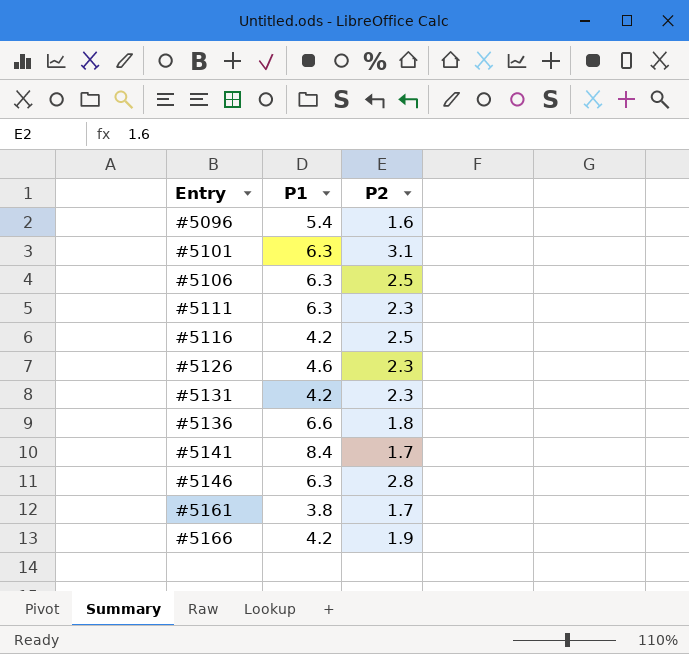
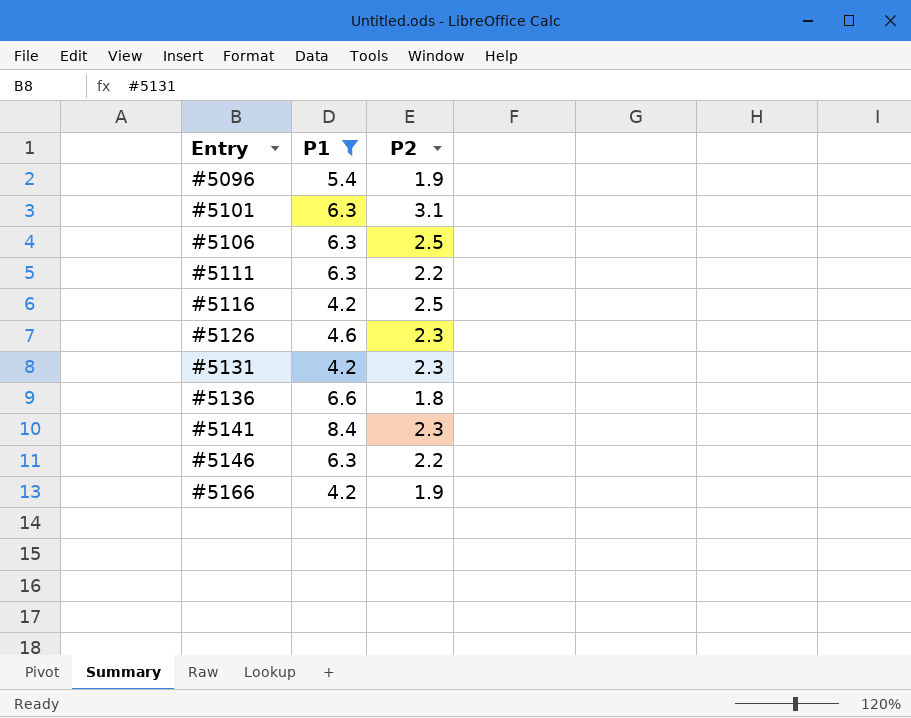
filter: none -> P1 != 3.8
#5096 | P2: 1.6 -> 1.9
#5111 | P2: 2.3 -> 2.2
#5141 | P2: 1.7 -> 2.3
#5146 | P2: 2.8 -> 2.2

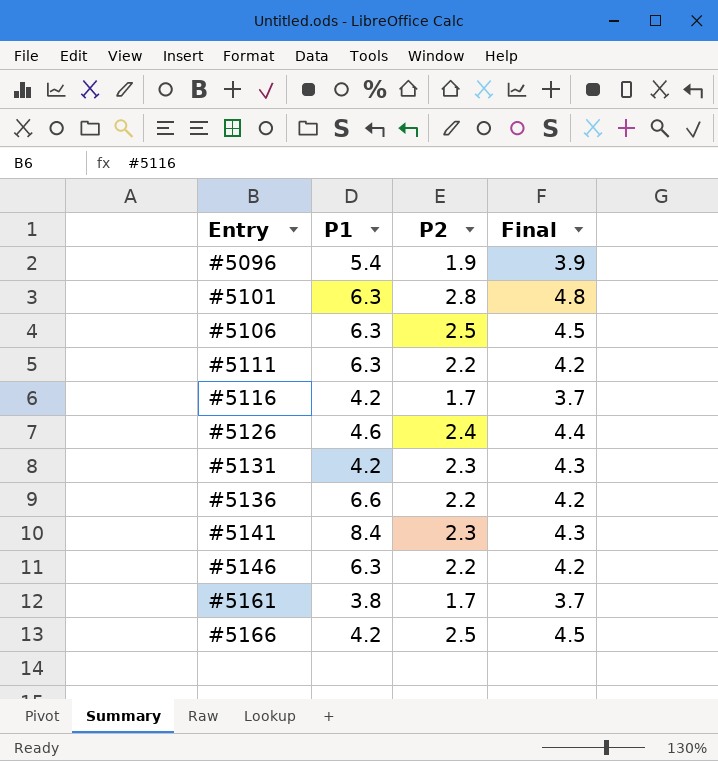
filter: P1 != 3.8 -> none
column Final | formula: none -> [P2] + 2
#5101 | P2: 3.1 -> 2.8
#5116 | P2: 2.5 -> 1.7
#5126 | P2: 2.3 -> 2.4
#5136 | P2: 1.8 -> 2.2
#5166 | P2: 1.9 -> 2.5

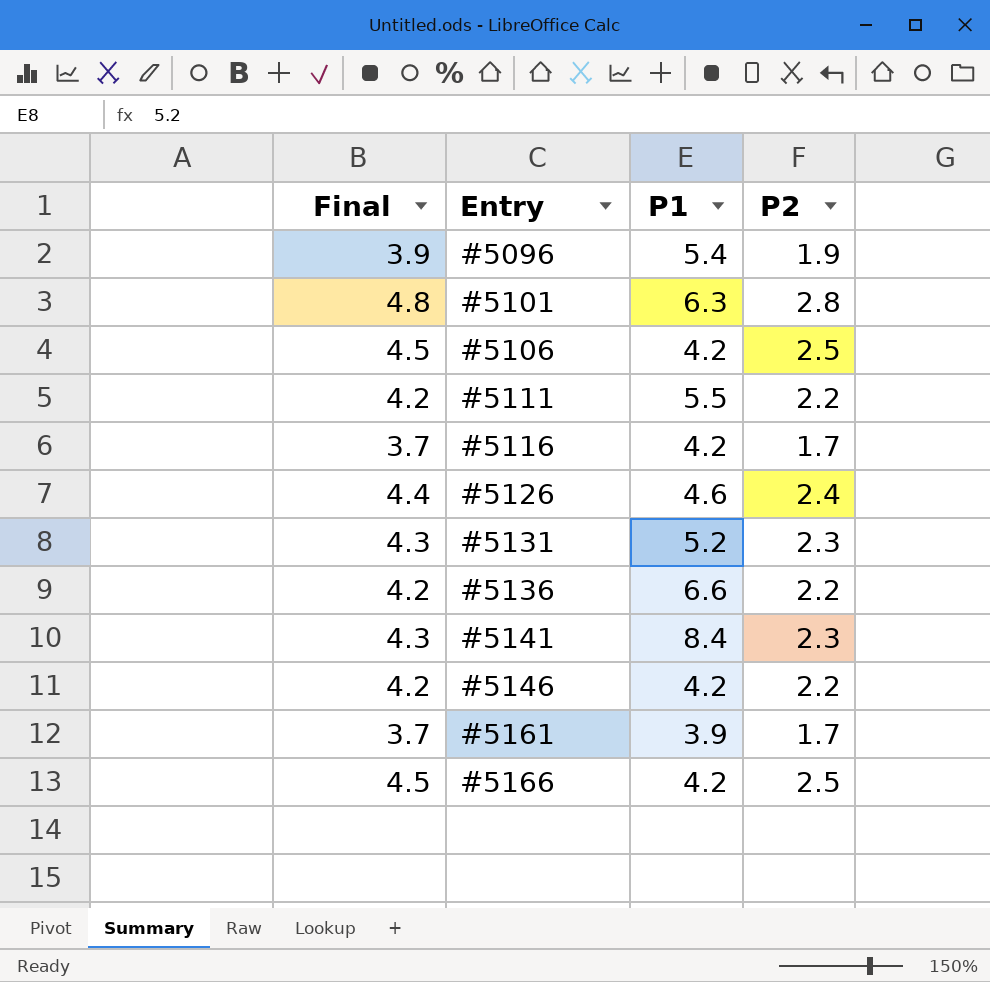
column Final | position: 4 -> 1
#5106 | P1: 6.3 -> 4.2
#5111 | P1: 6.3 -> 5.5
#5131 | P1: 4.2 -> 5.2
#5146 | P1: 6.3 -> 4.2
#5161 | P1: 3.8 -> 3.9

